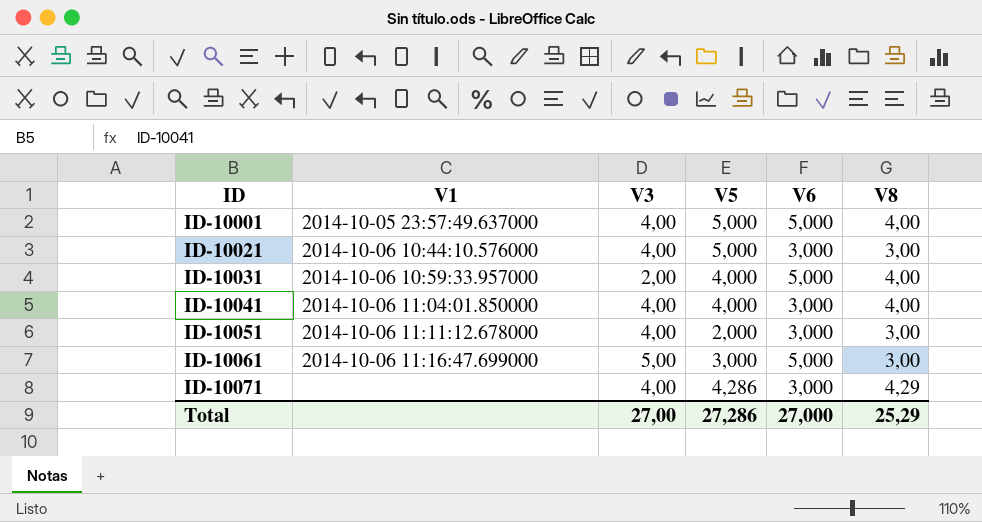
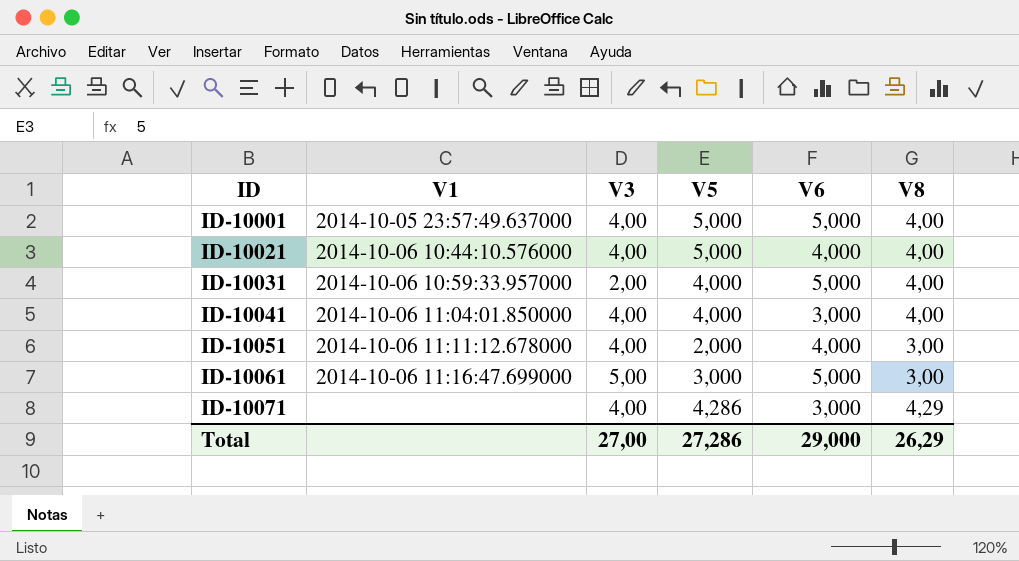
ID-10021 | V6: 3,000 -> 4,000
ID-10021 | V8: 3,00 -> 4,00
ID-10051 | V6: 3,000 -> 4,000
Total | V6: 27,000 -> 29,000
Total | V8: 25,29 -> 26,29

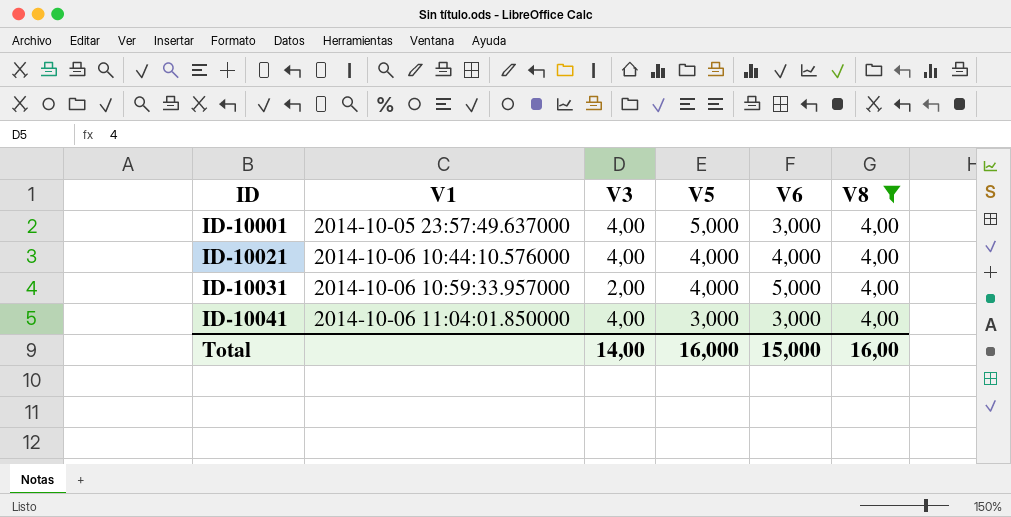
filter: none -> V8 = 4,00
ID-10001 | V6: 5,000 -> 3,000
ID-10021 | V5: 5,000 -> 4,000
ID-10041 | V5: 4,000 -> 3,000
Total | V3: 27,00 -> 14,00
Total | V5: 27,286 -> 16,000
Total | V6: 29,000 -> 15,000
Total | V8: 26,29 -> 16,00

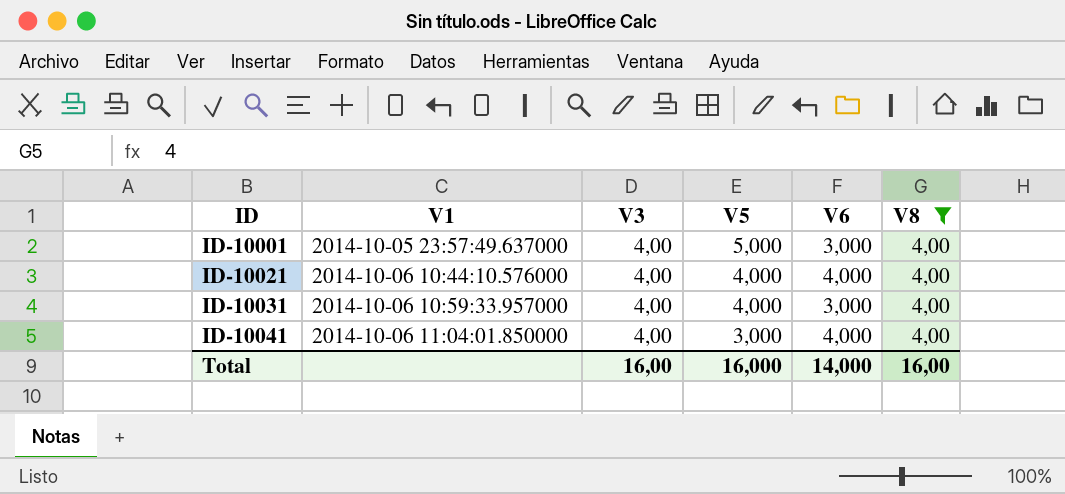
ID-10031 | V3: 2,00 -> 4,00
ID-10031 | V6: 5,000 -> 3,000
ID-10041 | V6: 3,000 -> 4,000
Total | V3: 14,00 -> 16,00
Total | V6: 15,000 -> 14,000

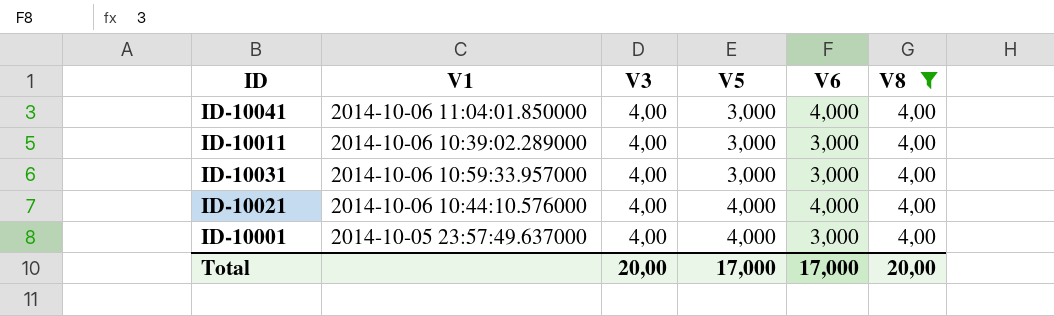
row order: ID ascending -> V5 ascending
row ID-10011: none -> 2014-10-06 10:39:02.289000 | 4,00 | 3,000 | 3,000 | 4,00
ID-10031 | V5: 4,000 -> 3,000
ID-10001 | V5: 5,000 -> 4,000
Total | V3: 16,00 -> 20,00
Total | V5: 16,000 -> 17,000
Total | V6: 14,000 -> 17,000
Total | V8: 16,00 -> 20,00

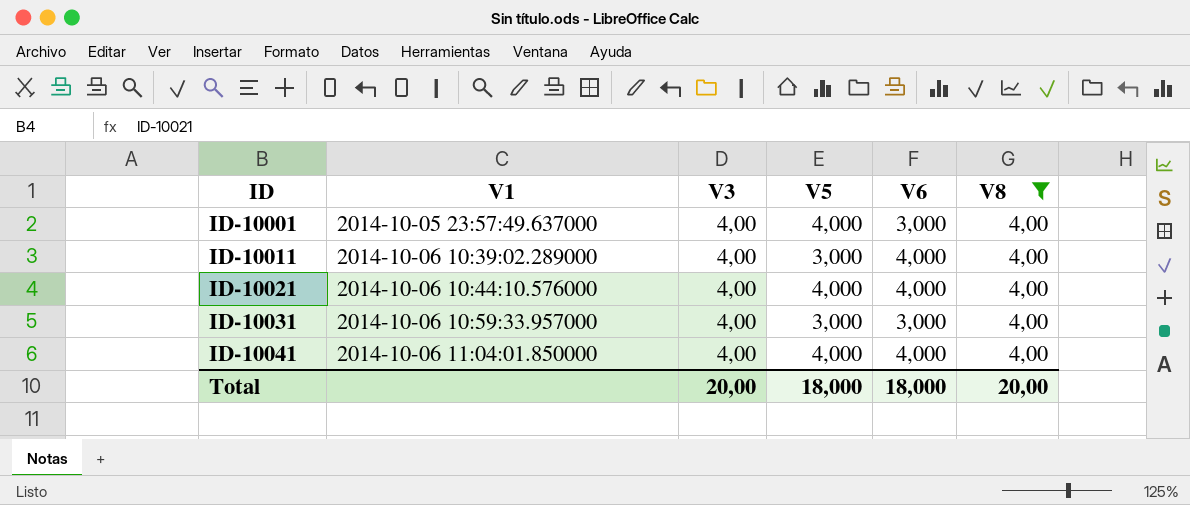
row order: V5 ascending -> ID ascending
ID-10011 | V6: 3,000 -> 4,000
ID-10041 | V5: 3,000 -> 4,000
Total | V5: 17,000 -> 18,000
Total | V6: 17,000 -> 18,000

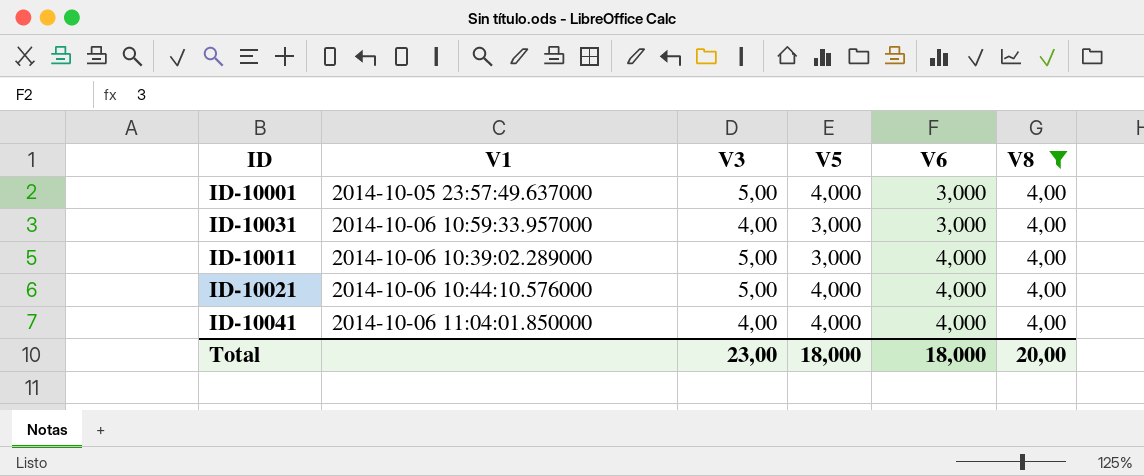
row order: ID ascending -> V6 ascending
ID-10001 | V3: 4,00 -> 5,00
ID-10011 | V3: 4,00 -> 5,00
ID-10021 | V3: 4,00 -> 5,00
Total | V3: 20,00 -> 23,00

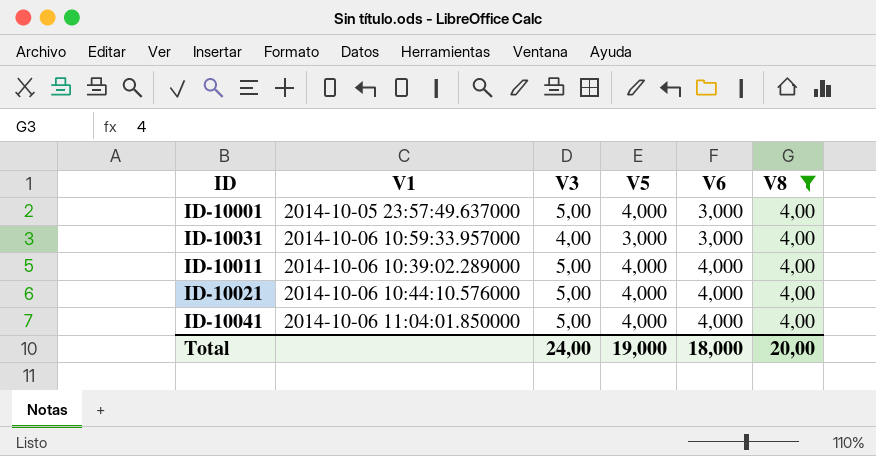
ID-10011 | V5: 3,000 -> 4,000
ID-10041 | V3: 4,00 -> 5,00
Total | V3: 23,00 -> 24,00
Total | V5: 18,000 -> 19,000

